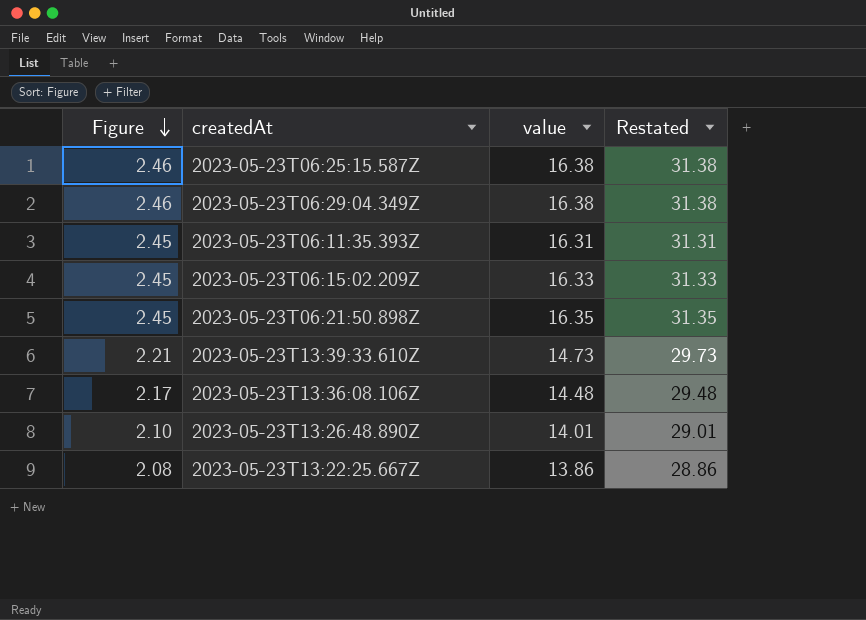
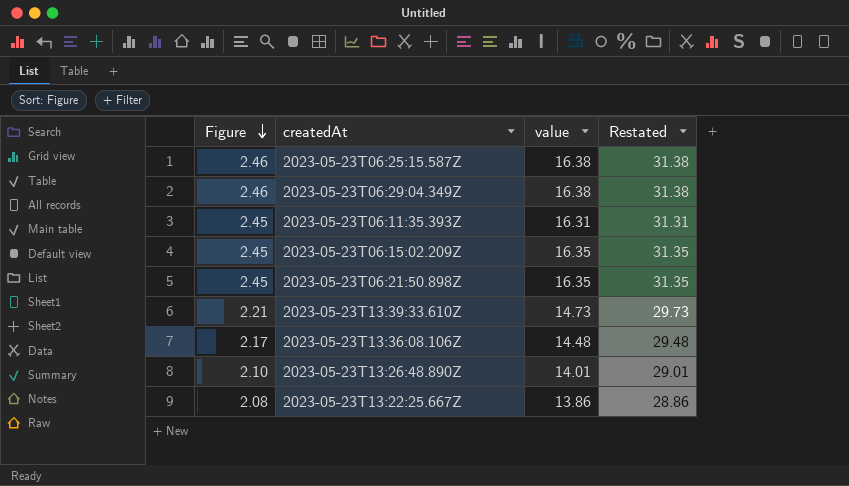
2023-05-23T06:15:02.209Z | value: 16.33 -> 16.35
2023-05-23T06:15:02.209Z | Restated: 31.33 -> 31.35

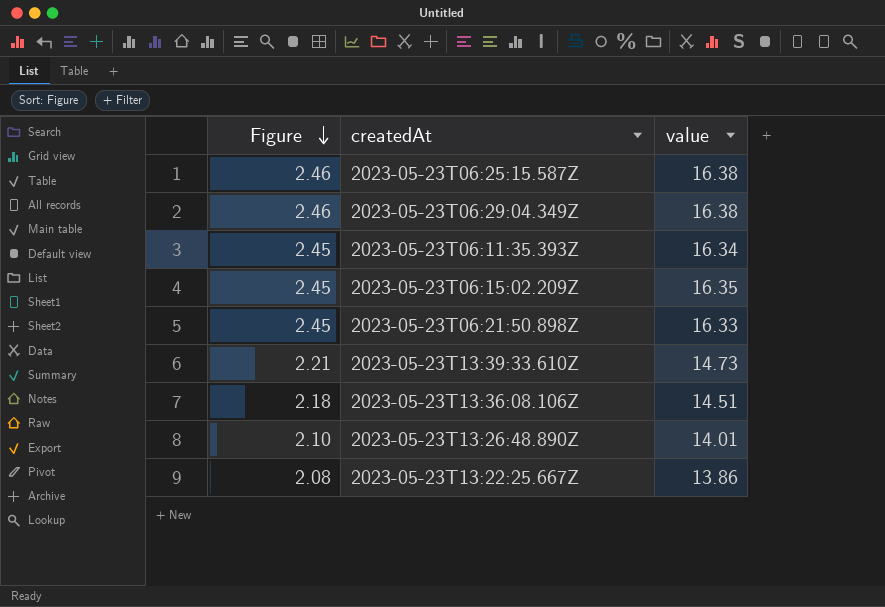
column Restated | formula: [value] + 15 -> none
2023-05-23T06:11:35.393Z | value: 16.31 -> 16.34
2023-05-23T06:21:50.898Z | value: 16.35 -> 16.33
2023-05-23T13:36:08.106Z | Figure: 2.17 -> 2.18
2023-05-23T13:36:08.106Z | value: 14.48 -> 14.51

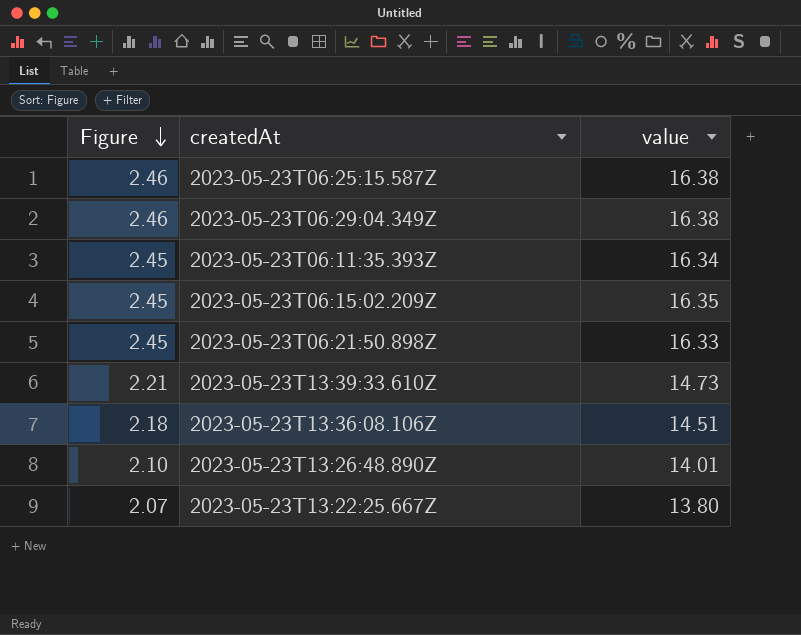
2023-05-23T13:22:25.667Z | Figure: 2.08 -> 2.07
2023-05-23T13:22:25.667Z | value: 13.86 -> 13.80

